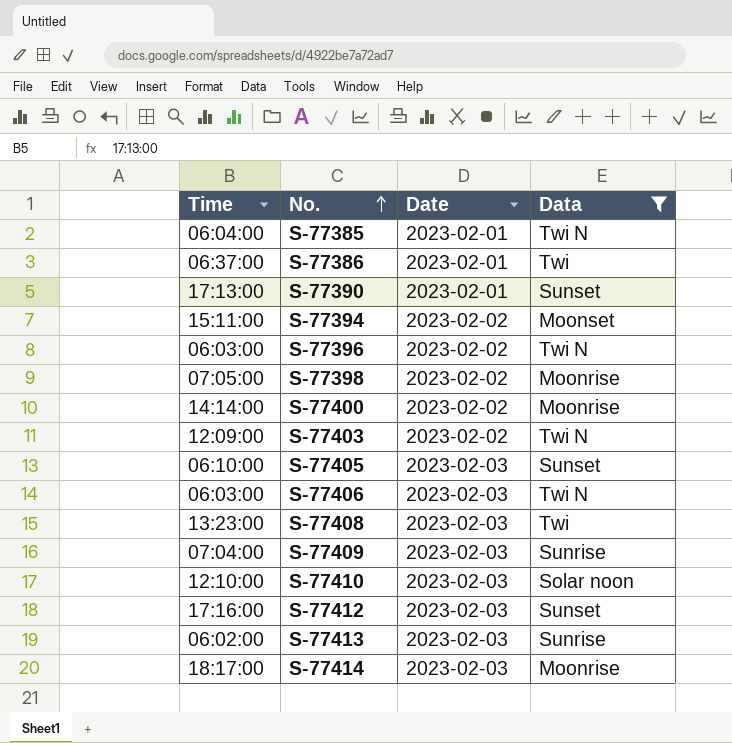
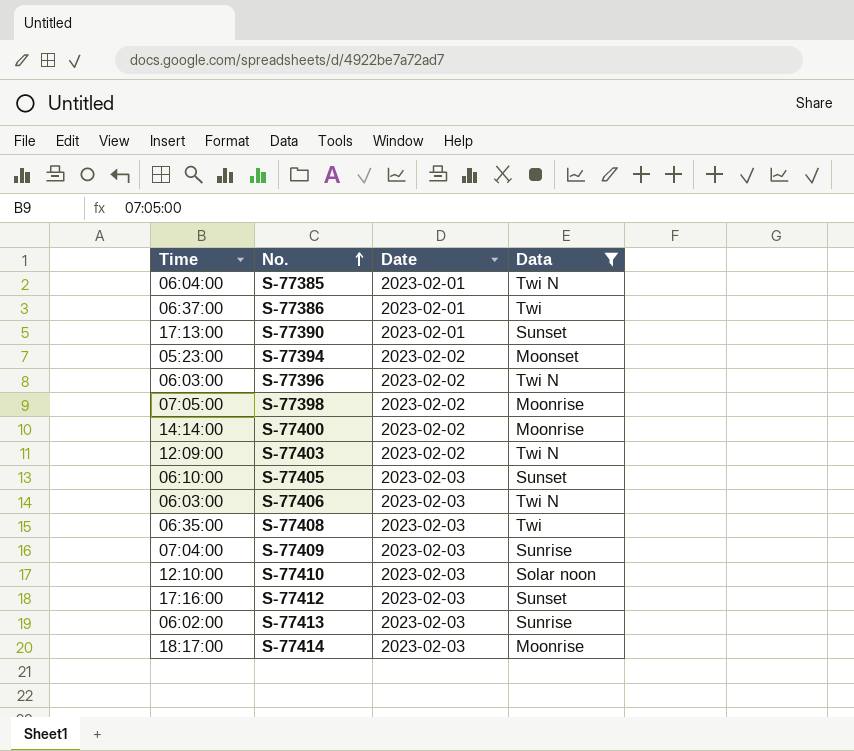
S-77394 | Time: 15:11:00 -> 05:23:00
S-77408 | Time: 13:23:00 -> 06:35:00

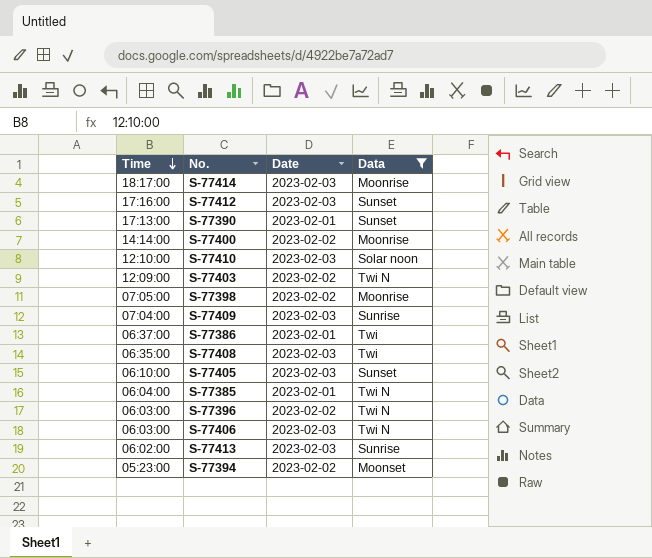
row order: No. ascending -> Time descending

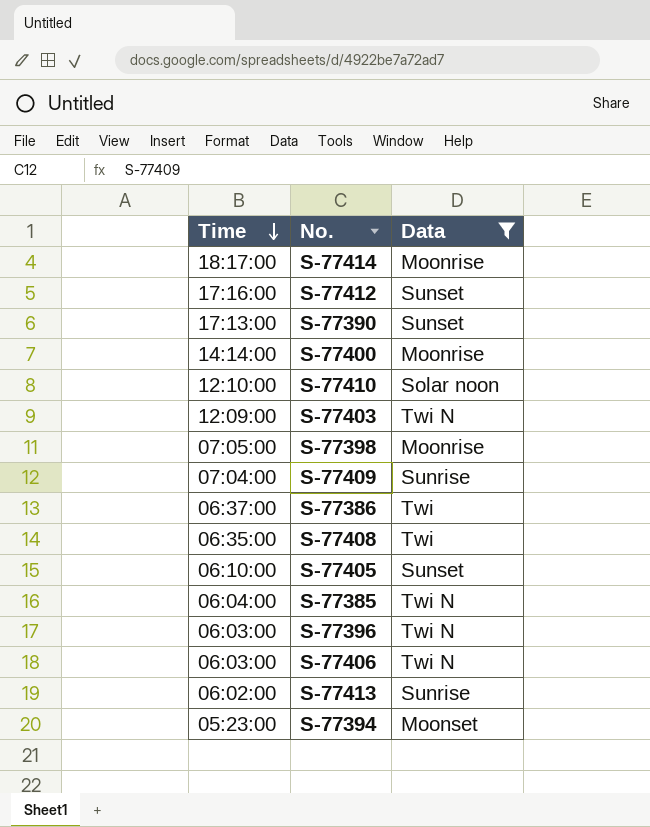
column Date | position: 3 -> none

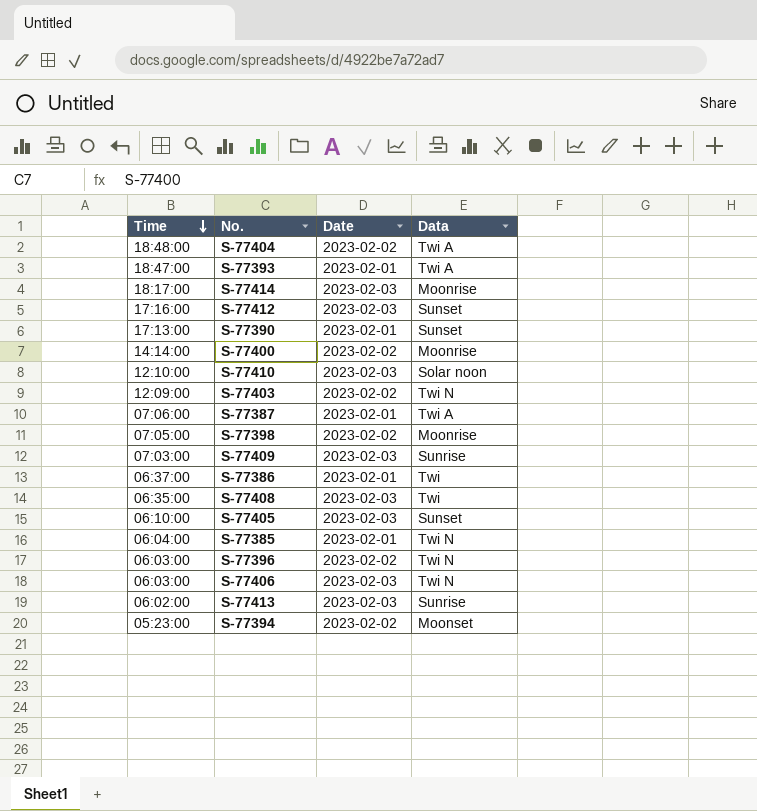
filter: Data != Twi A -> none
column Date | position: none -> 3
S-77409 | Time: 07:04:00 -> 07:03:00

